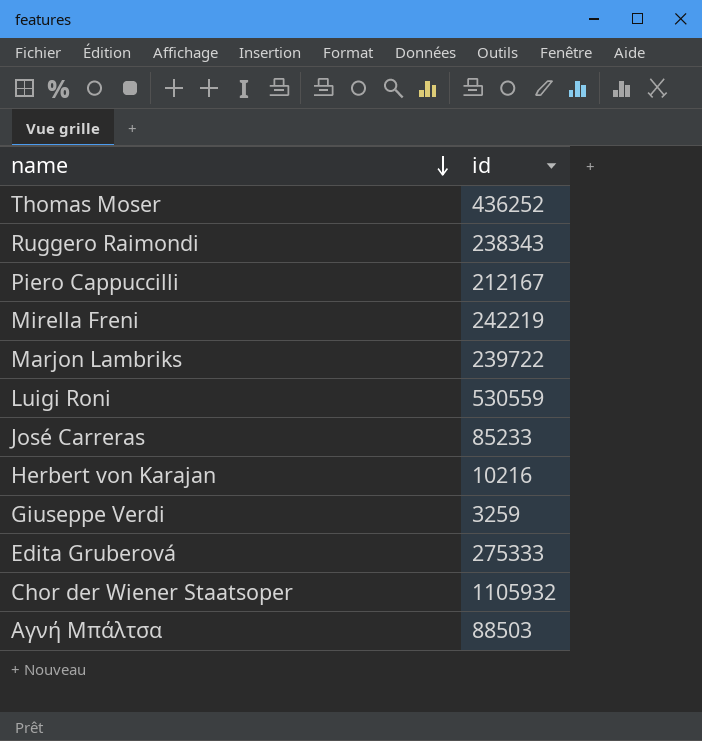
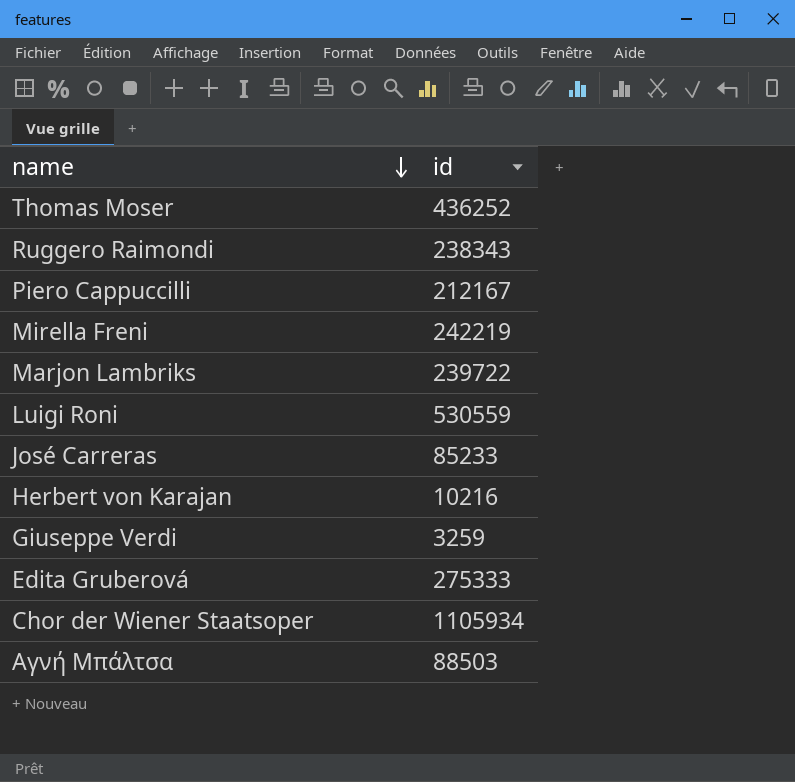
Chor der Wiener Staatsoper | id: 1105932 -> 1105934

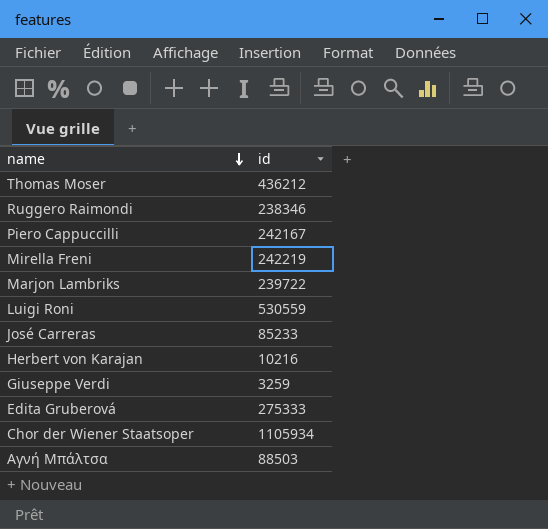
Thomas Moser | id: 436252 -> 436212
Ruggero Raimondi | id: 238343 -> 238346
Piero Cappuccilli | id: 212167 -> 242167

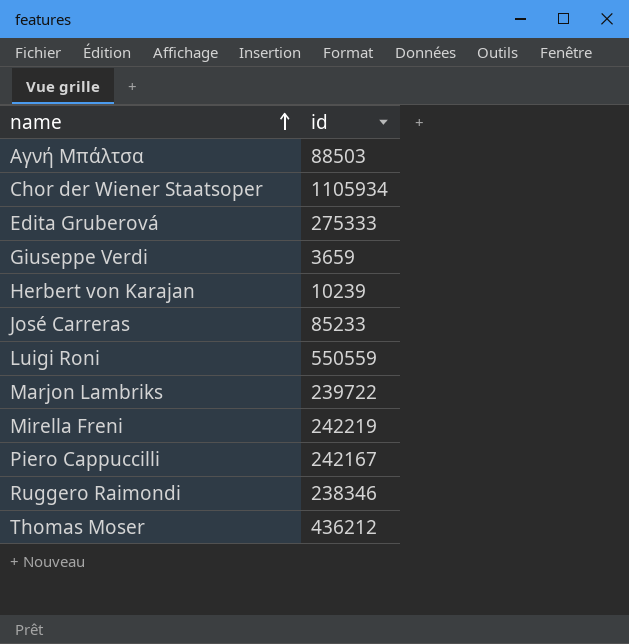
row order: name descending -> name ascending
Giuseppe Verdi | id: 3259 -> 3659
Herbert von Karajan | id: 10216 -> 10239
Luigi Roni | id: 530559 -> 550559

